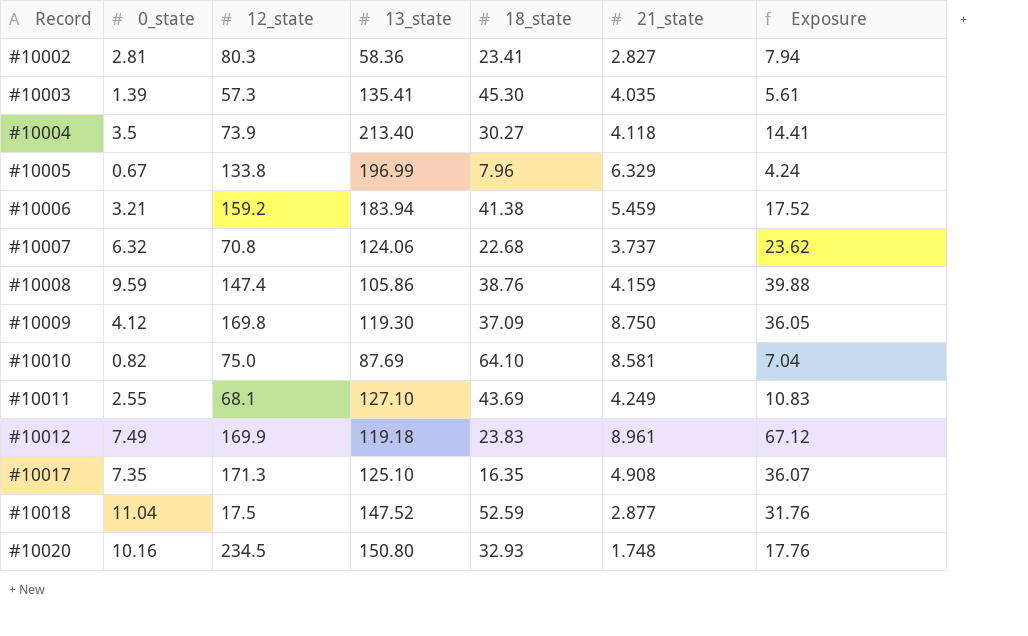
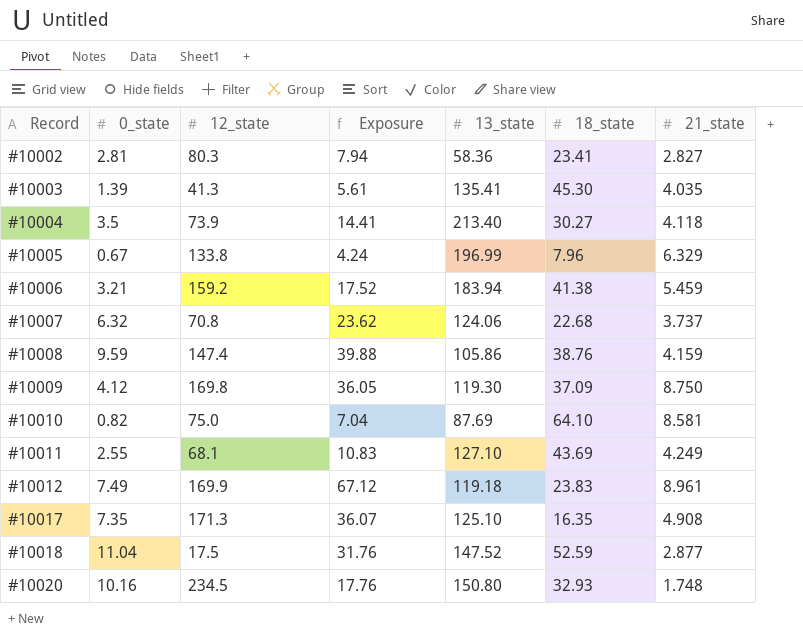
column Exposure | position: 7 -> 4
#10003 | 12_state: 57.3 -> 41.3

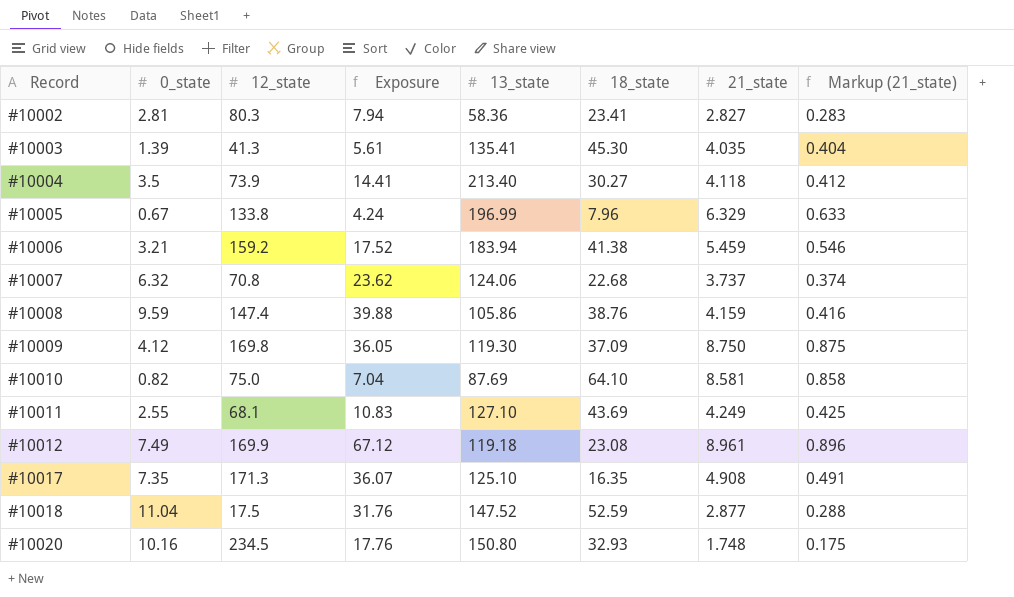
column Markup (21_state) | formula: none -> [21_state] * 0.1
#10012 | 18_state: 23.83 -> 23.08

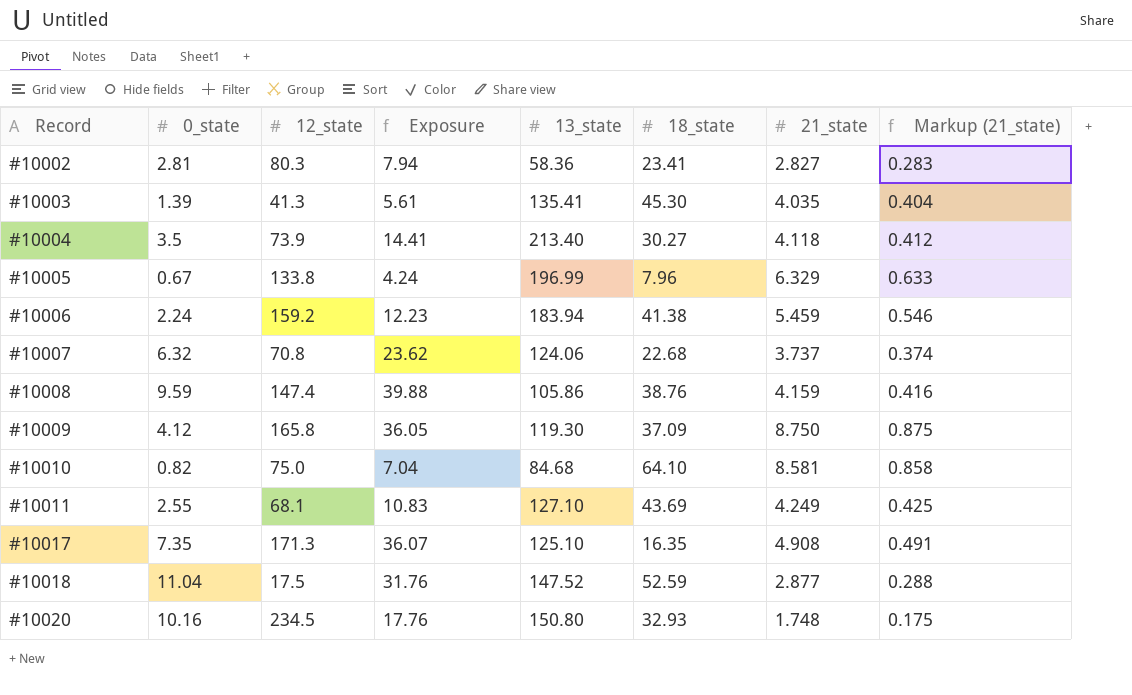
row #10012: 7.49 | 169.9 | 67.12 | 119.18 | 23.08 | 8.961 | 0.896 -> none
#10006 | 0_state: 3.21 -> 2.24
#10006 | Exposure: 17.52 -> 12.23
#10009 | 12_state: 169.8 -> 165.8
#10010 | 13_state: 87.69 -> 84.68

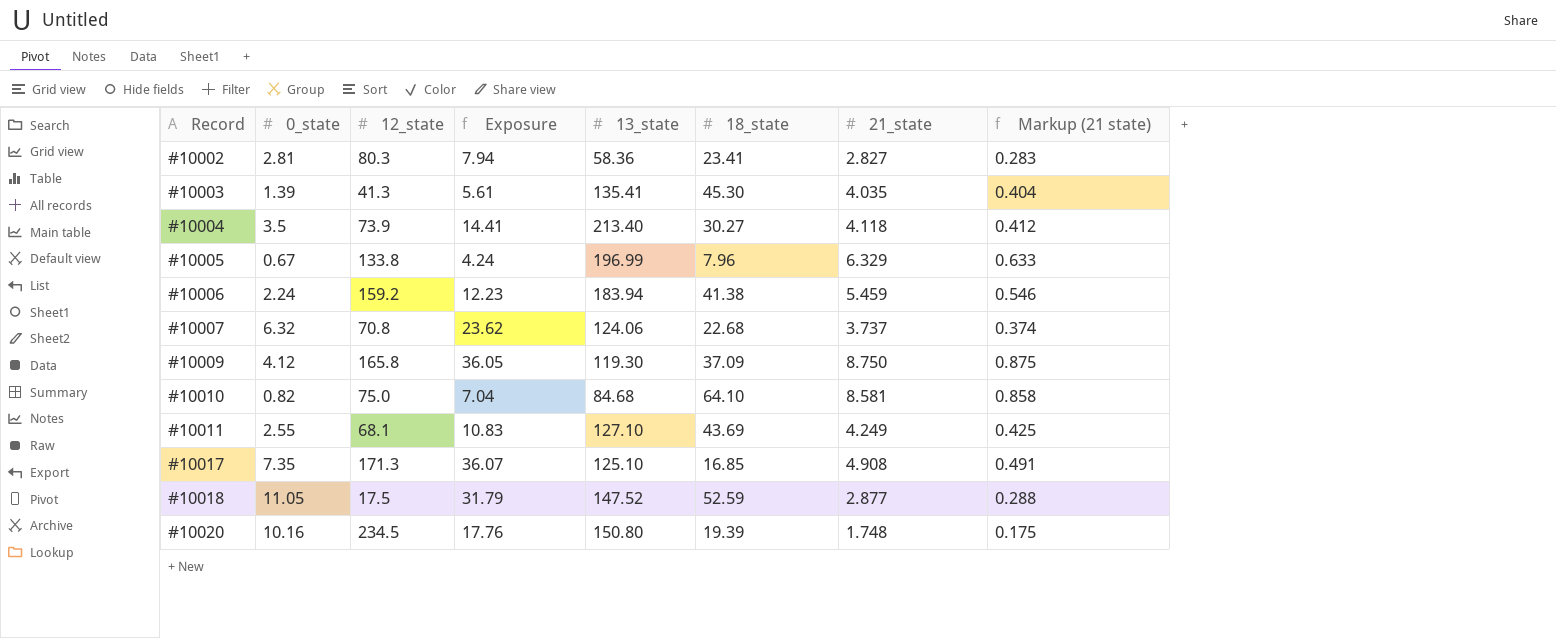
column name: Markup (21_state) -> Markup (21 state)
row #10008: 9.59 | 147.4 | 39.88 | 105.86 | 38.76 | 4.159 | 0.416 -> none
#10017 | 18_state: 16.35 -> 16.85
#10018 | 0_state: 11.04 -> 11.05
#10018 | Exposure: 31.76 -> 31.79
#10020 | 18_state: 32.93 -> 19.39

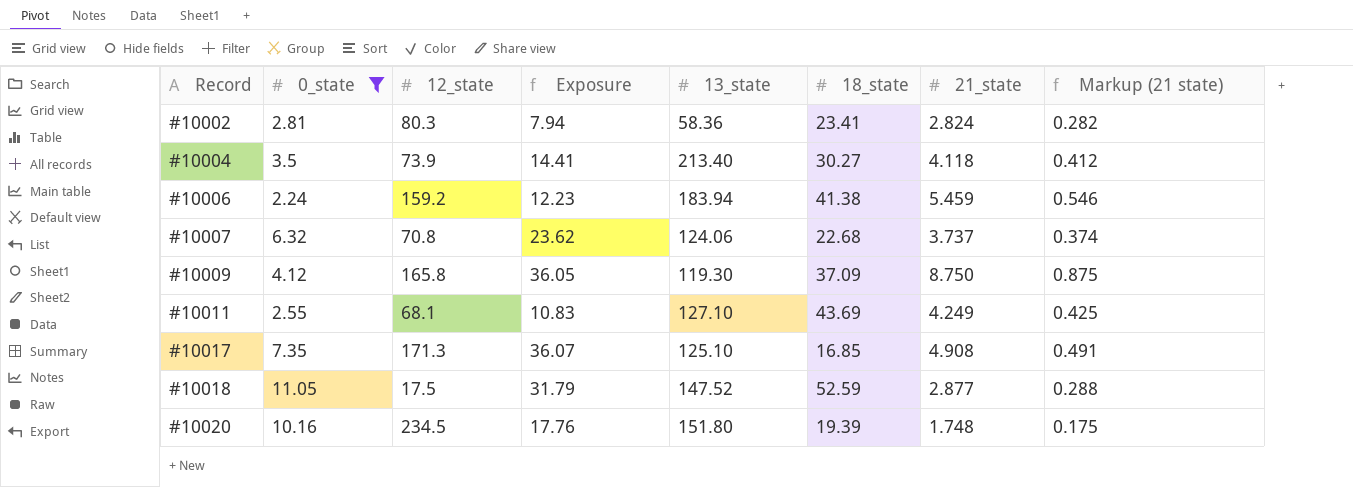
filter: none -> 0_state >= 2.24
#10002 | 21_state: 2.827 -> 2.824
#10002 | Markup (21 state): 0.283 -> 0.282
#10020 | 13_state: 150.80 -> 151.80

